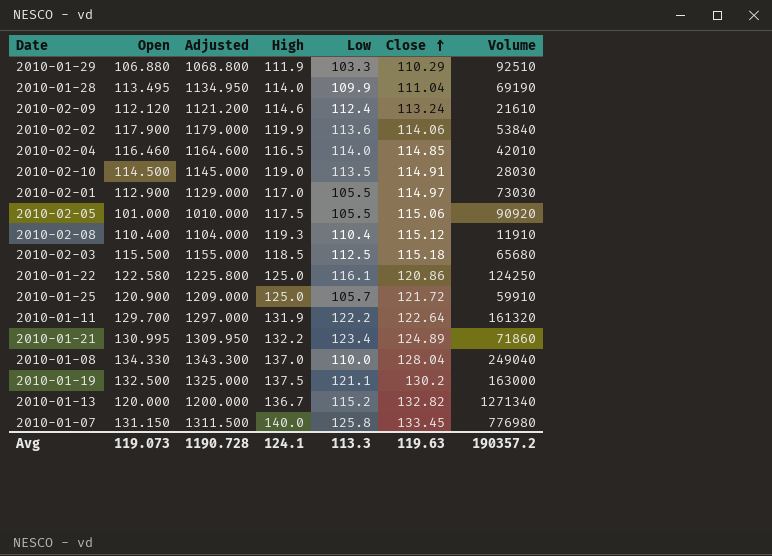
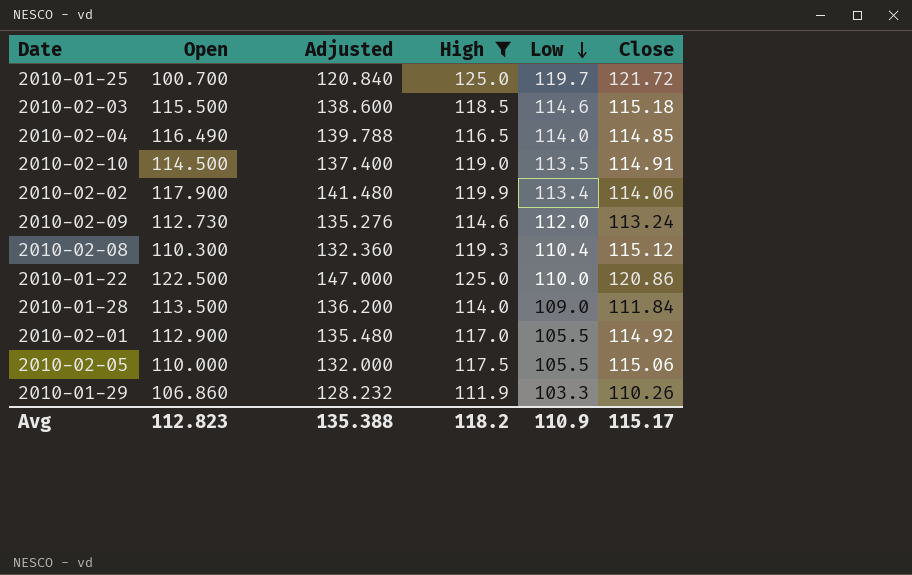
filter: none -> High <= 125.0
row order: Close ascending -> Low descending
column Volume | position: 7 -> none
column Adjusted | formula: [Open] * 10 -> [Open] * 1.2
2010-01-25 | Open: 120.900 -> 100.700
2010-01-25 | Low: 105.7 -> 119.7
2010-02-03 | Low: 112.5 -> 114.6
2010-02-04 | Open: 116.460 -> 116.490
2010-02-02 | Low: 113.6 -> 113.4
2010-02-09 | Open: 112.120 -> 112.730
2010-02-09 | Low: 112.4 -> 112.0
2010-02-08 | Open: 110.400 -> 110.300
2010-01-22 | Open: 122.580 -> 122.500
2010-01-22 | Low: 116.1 -> 110.0
2010-01-28 | Open: 113.495 -> 113.500
2010-01-28 | Low: 109.9 -> 109.0
2010-01-28 | Close: 111.04 -> 111.84
2010-02-01 | Close: 114.97 -> 114.92
2010-02-05 | Open: 101.000 -> 110.000
2010-01-29 | Open: 106.880 -> 106.860
2010-01-29 | Close: 110.29 -> 110.26
Avg | Open: 119.073 -> 112.823
Avg | Adjusted: 1190.728 -> 135.388
Avg | High: 124.1 -> 118.2
Avg | Low: 113.3 -> 110.9
Avg | Close: 119.63 -> 115.17

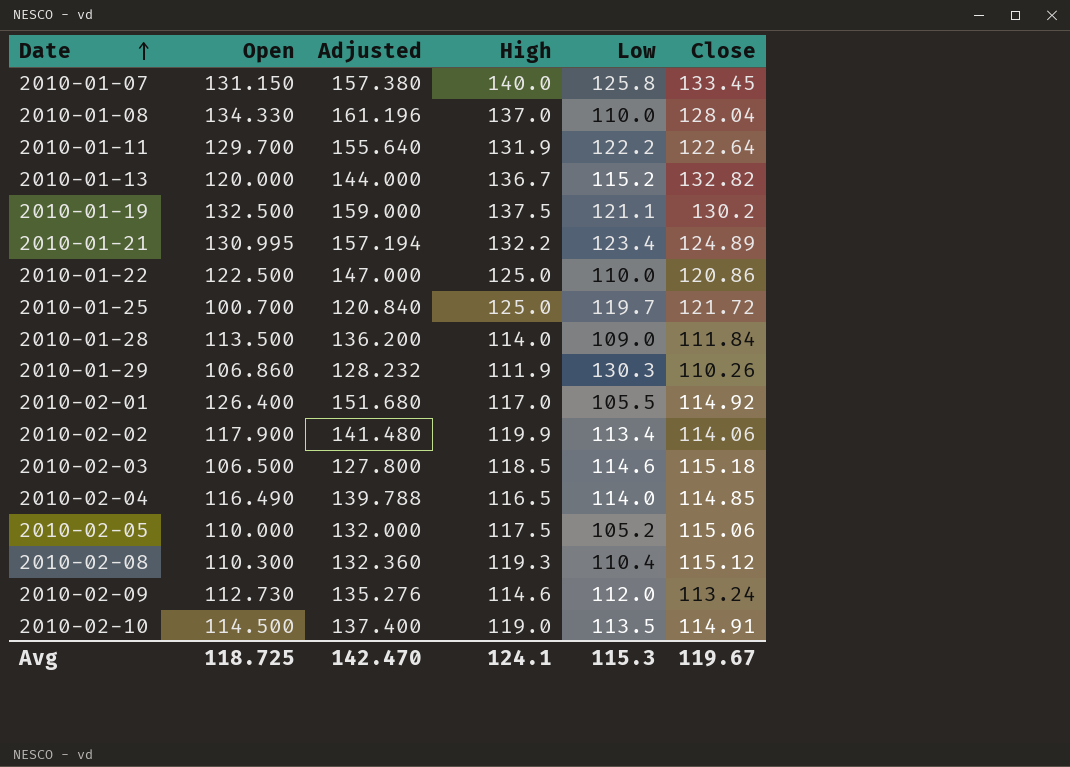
filter: High <= 125.0 -> none
row order: Low descending -> Date ascending
2010-01-29 | Low: 103.3 -> 130.3
2010-02-01 | Open: 112.900 -> 126.400
2010-02-01 | Adjusted: 135.480 -> 151.680
2010-02-03 | Open: 115.500 -> 106.500
2010-02-03 | Adjusted: 138.600 -> 127.800
2010-02-05 | Low: 105.5 -> 105.2
Avg | Open: 112.823 -> 118.725
Avg | Adjusted: 135.388 -> 142.470
Avg | High: 118.2 -> 124.1
Avg | Low: 110.9 -> 115.3
Avg | Close: 115.17 -> 119.67

